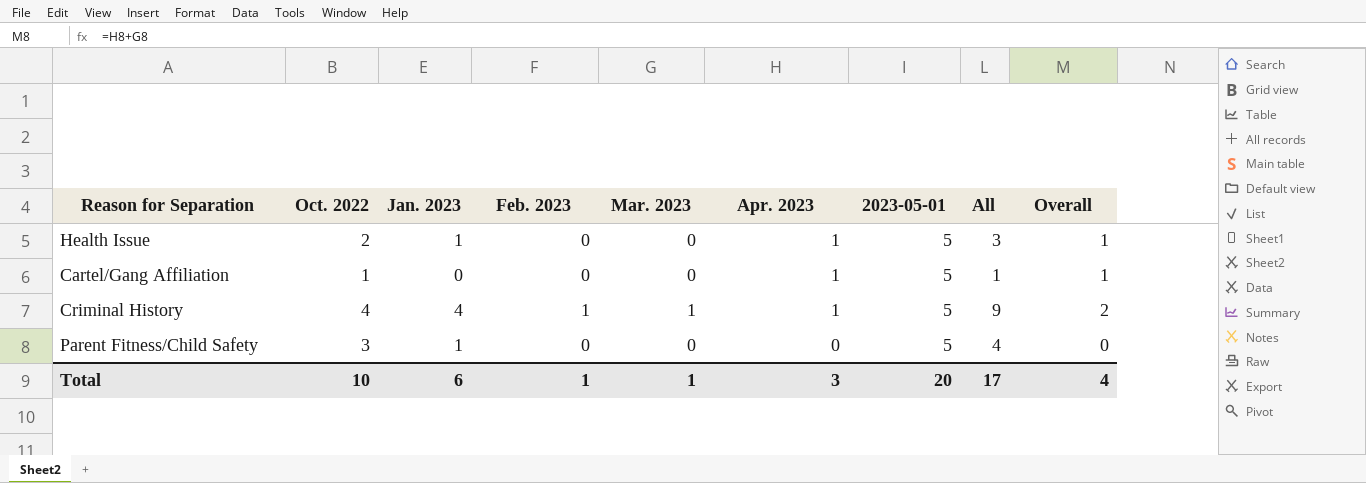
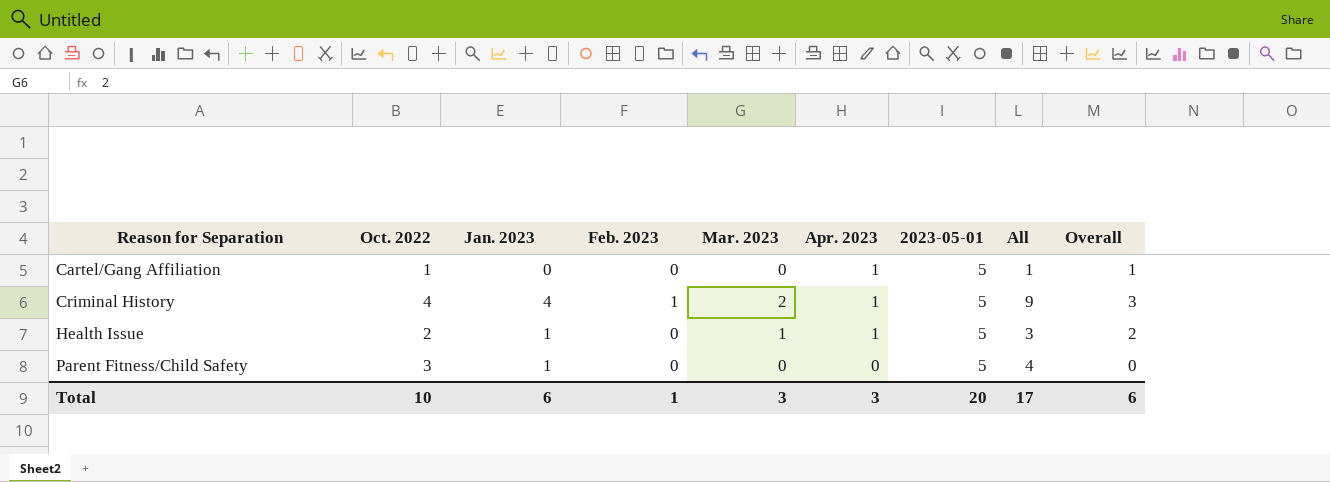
row order: Apr. 2023 descending -> Reason for Separation ascending
Criminal History | Mar. 2023: 1 -> 2
Criminal History | Overall: 2 -> 3
Health Issue | Mar. 2023: 0 -> 1
Health Issue | Overall: 1 -> 2
Total | Mar. 2023: 1 -> 3
Total | Overall: 4 -> 6

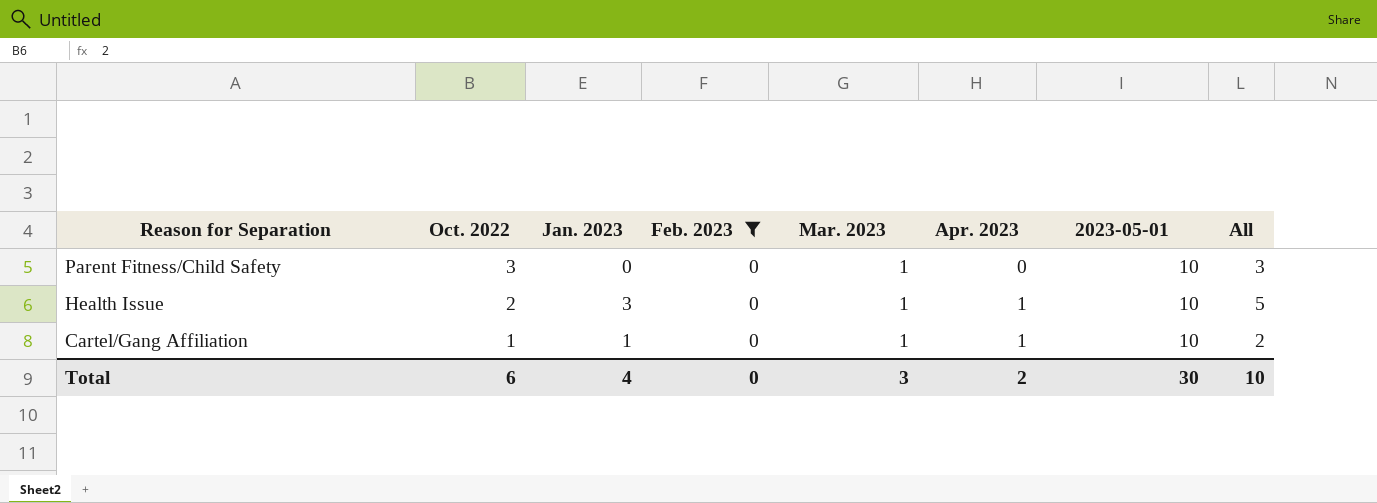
filter: none -> Feb. 2023 = 0
row order: Reason for Separation ascending -> Reason for Separation descending
column Overall | formula: [Mar. 2023] + [Apr. 2023] -> none
Parent Fitness/Child Safety | Jan. 2023: 1 -> 0
Parent Fitness/Child Safety | Mar. 2023: 0 -> 1
Parent Fitness/Child Safety | 2023-05-01: 5 -> 10
Parent Fitness/Child Safety | All: 4 -> 3
Health Issue | Jan. 2023: 1 -> 3
Health Issue | 2023-05-01: 5 -> 10
Health Issue | All: 3 -> 5
Cartel/Gang Affiliation | Jan. 2023: 0 -> 1
Cartel/Gang Affiliation | Mar. 2023: 0 -> 1
Cartel/Gang Affiliation | 2023-05-01: 5 -> 10
Cartel/Gang Affiliation | All: 1 -> 2
Total | Oct. 2022: 10 -> 6
Total | Jan. 2023: 6 -> 4
Total | Feb. 2023: 1 -> 0
Total | Apr. 2023: 3 -> 2
Total | 2023-05-01: 20 -> 30
Total | All: 17 -> 10

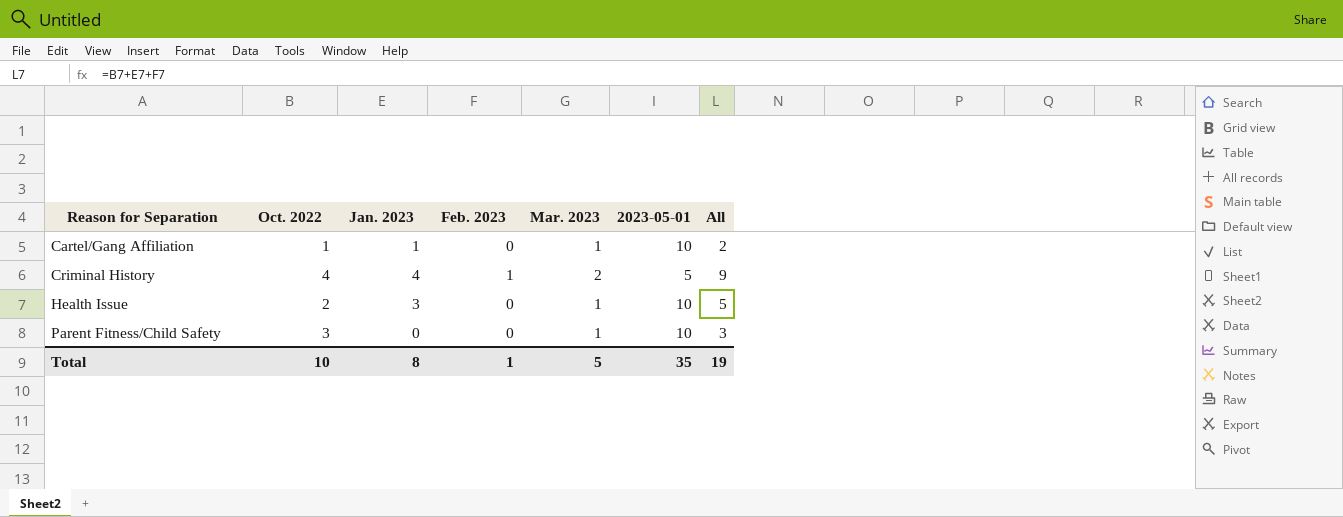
filter: Feb. 2023 = 0 -> none
row order: Reason for Separation descending -> Reason for Separation ascending
column Apr. 2023 | position: 6 -> none
Total | Oct. 2022: 6 -> 10
Total | Jan. 2023: 4 -> 8
Total | Feb. 2023: 0 -> 1
Total | Mar. 2023: 3 -> 5
Total | 2023-05-01: 30 -> 35
Total | All: 10 -> 19

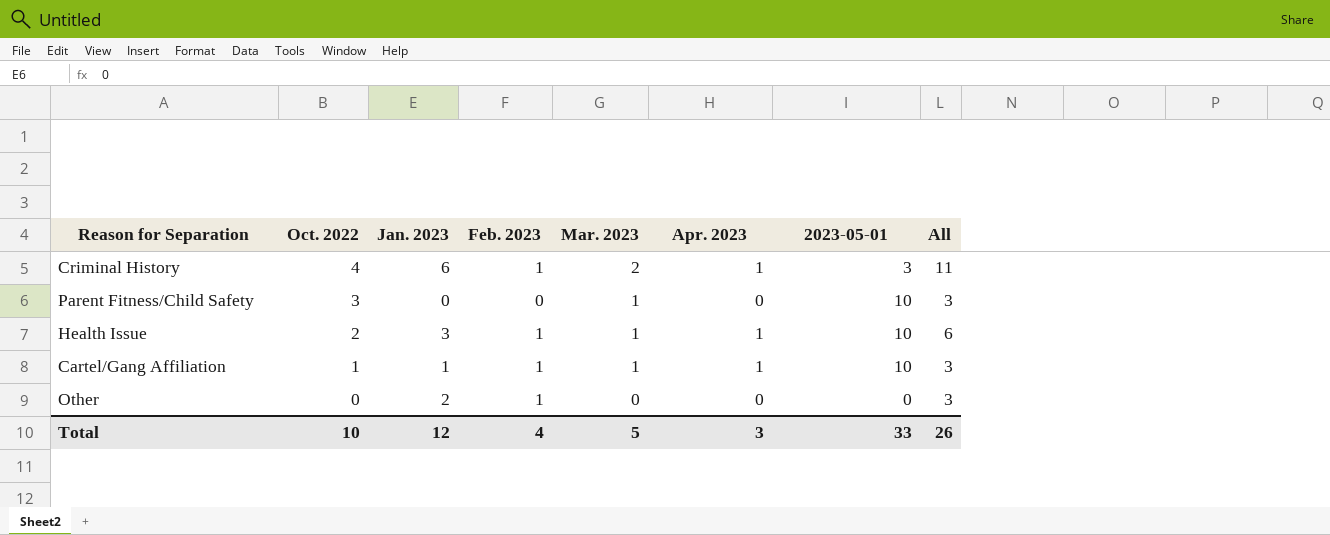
row order: Reason for Separation ascending -> Oct. 2022 descending
column Apr. 2023 | position: none -> 6
Criminal History | Jan. 2023: 4 -> 6
Criminal History | 2023-05-01: 5 -> 3
Criminal History | All: 9 -> 11
Health Issue | Feb. 2023: 0 -> 1
Health Issue | All: 5 -> 6
Cartel/Gang Affiliation | Feb. 2023: 0 -> 1
Cartel/Gang Affiliation | All: 2 -> 3
row Other: none -> 0 | 2 | 1 | 0 | 0 | 0 | 3
Total | Jan. 2023: 8 -> 12
Total | Feb. 2023: 1 -> 4
Total | 2023-05-01: 35 -> 33
Total | All: 19 -> 26

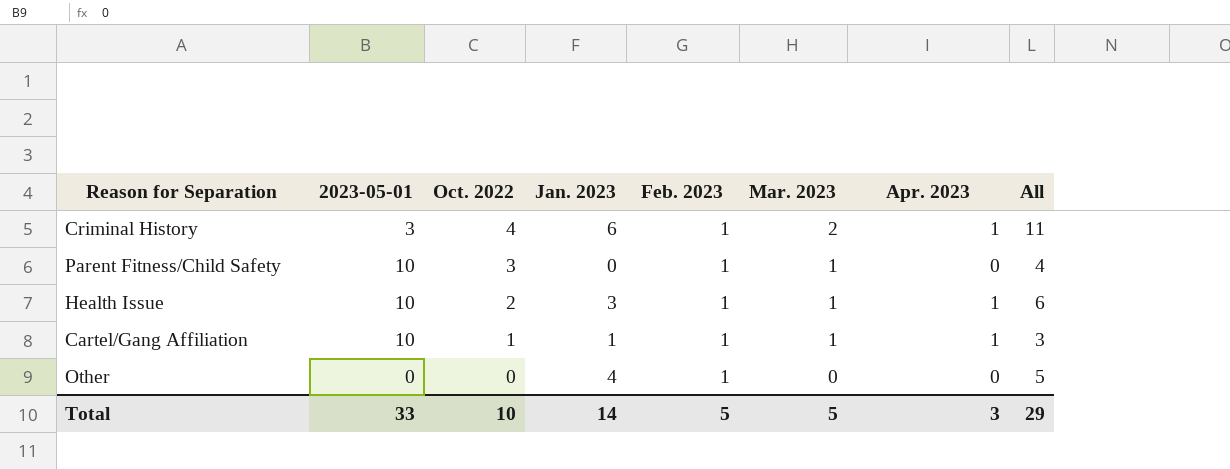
column 2023-05-01 | position: 7 -> 2
Parent Fitness/Child Safety | Feb. 2023: 0 -> 1
Parent Fitness/Child Safety | All: 3 -> 4
Other | Jan. 2023: 2 -> 4
Other | All: 3 -> 5
Total | Jan. 2023: 12 -> 14
Total | Feb. 2023: 4 -> 5
Total | All: 26 -> 29

